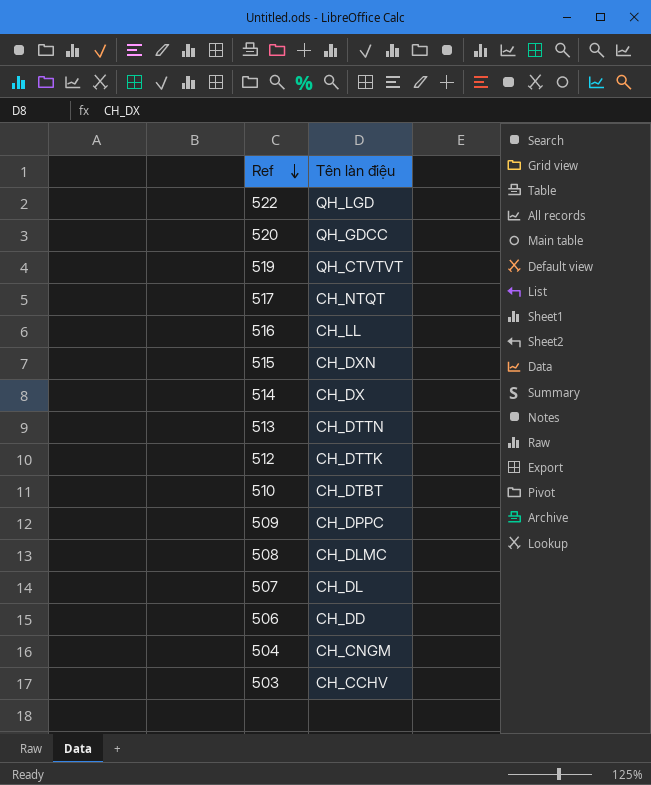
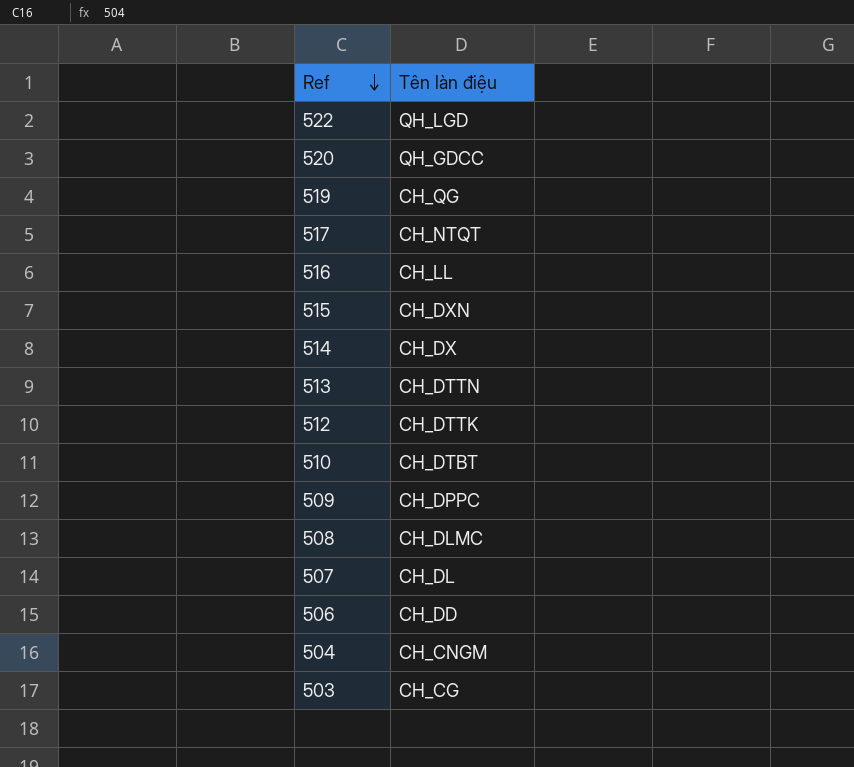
519 | Tên làn điệu: QH_CTVTVT -> CH_QG
503 | Tên làn điệu: CH_CCHV -> CH_CG

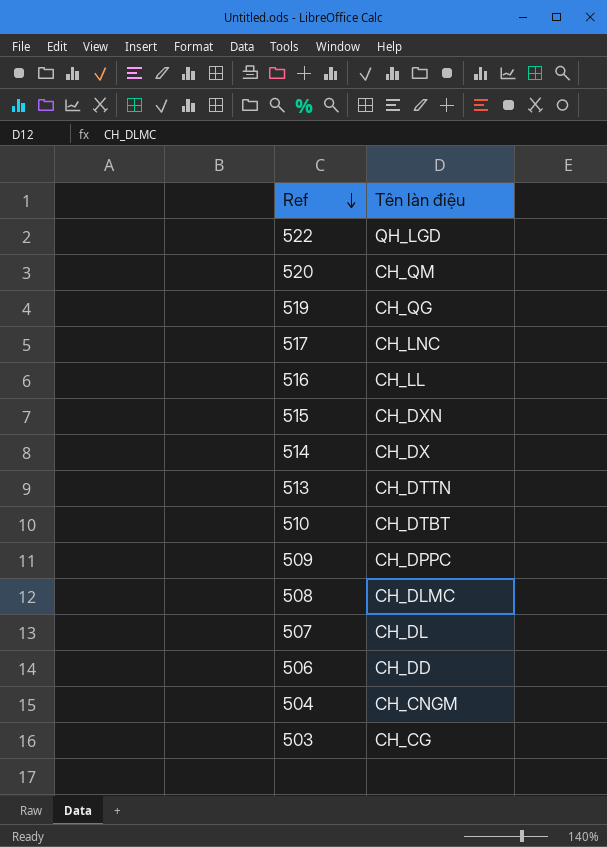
row 512: CH_DTTK -> none
520 | Tên làn điệu: QH_GDCC -> CH_QM
517 | Tên làn điệu: CH_NTQT -> CH_LNC

